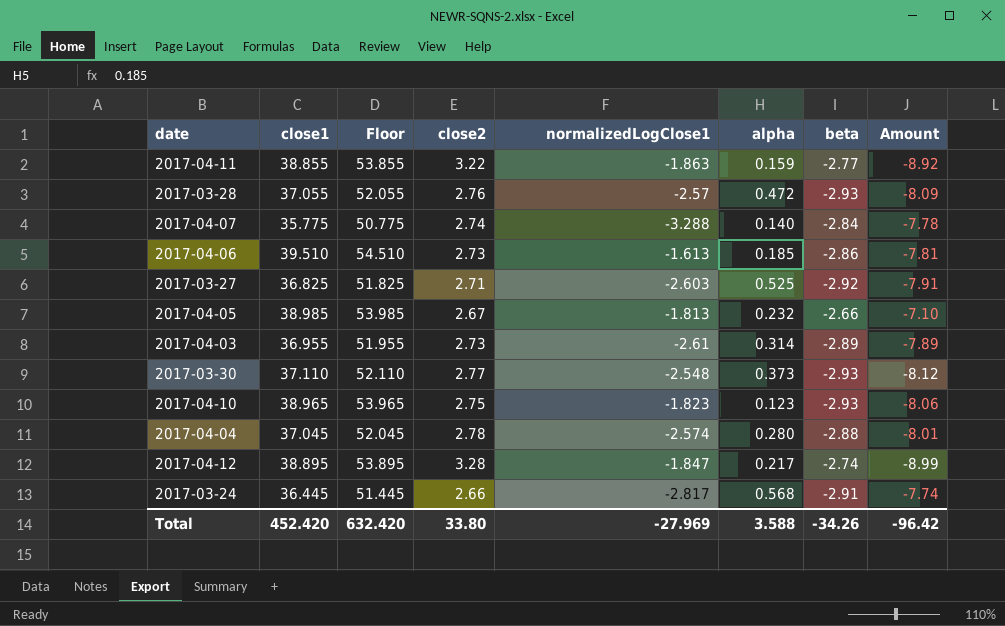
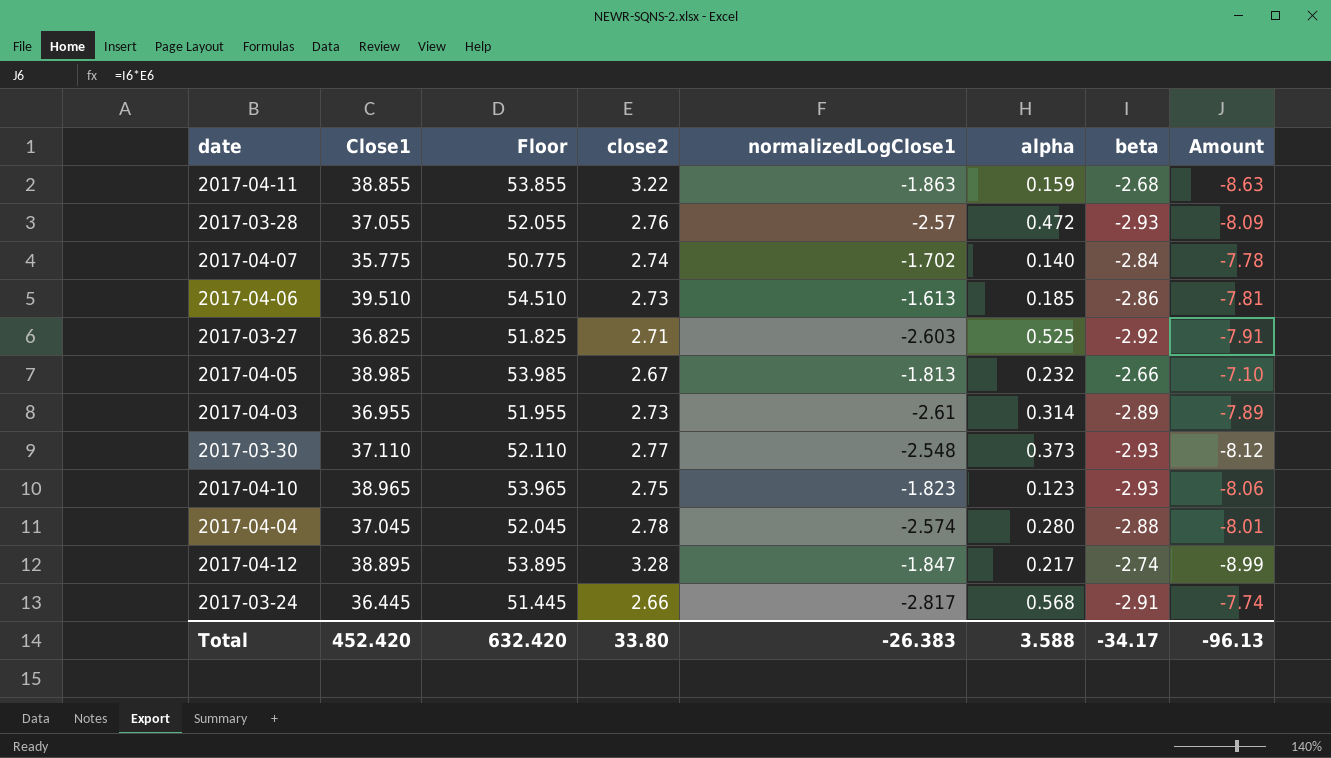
column name: close1 -> Close1
2017-04-11 | beta: -2.77 -> -2.68
2017-04-11 | Amount: -8.92 -> -8.63
2017-04-07 | normalizedLogClose1: -3.288 -> -1.702
Total | normalizedLogClose1: -27.969 -> -26.383
Total | beta: -34.26 -> -34.17
Total | Amount: -96.42 -> -96.13

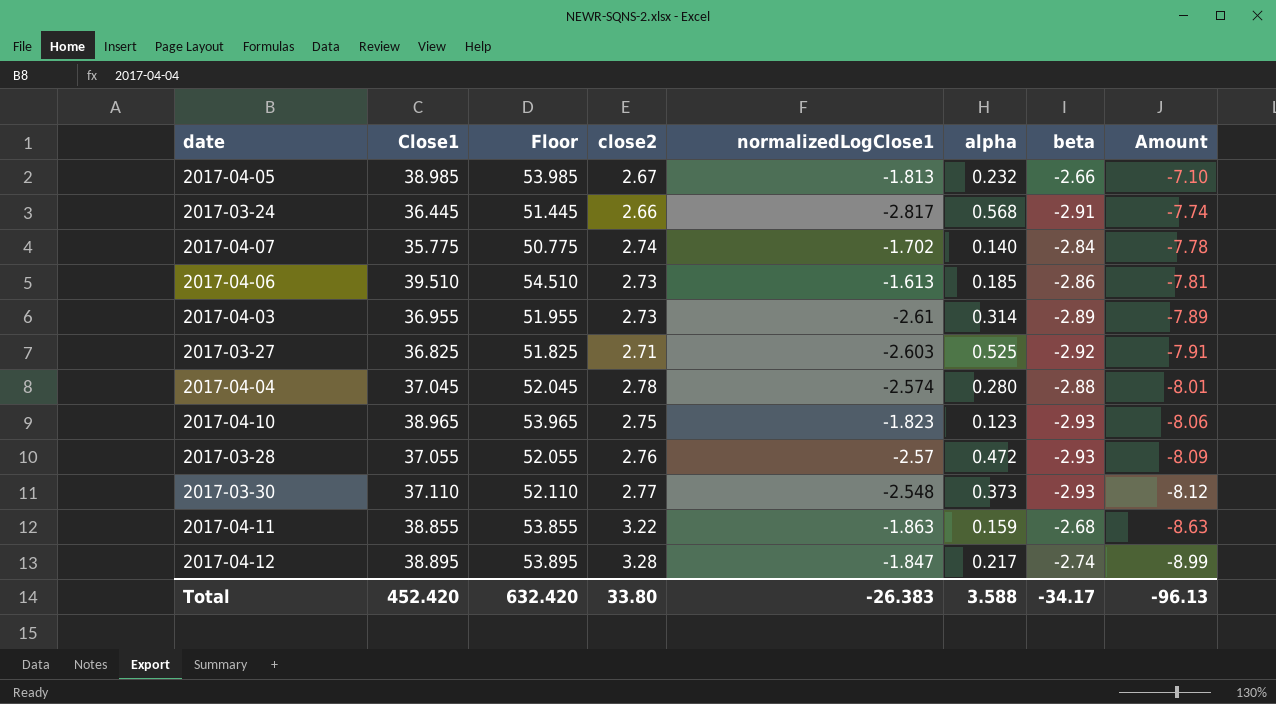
row order: none -> Amount descending

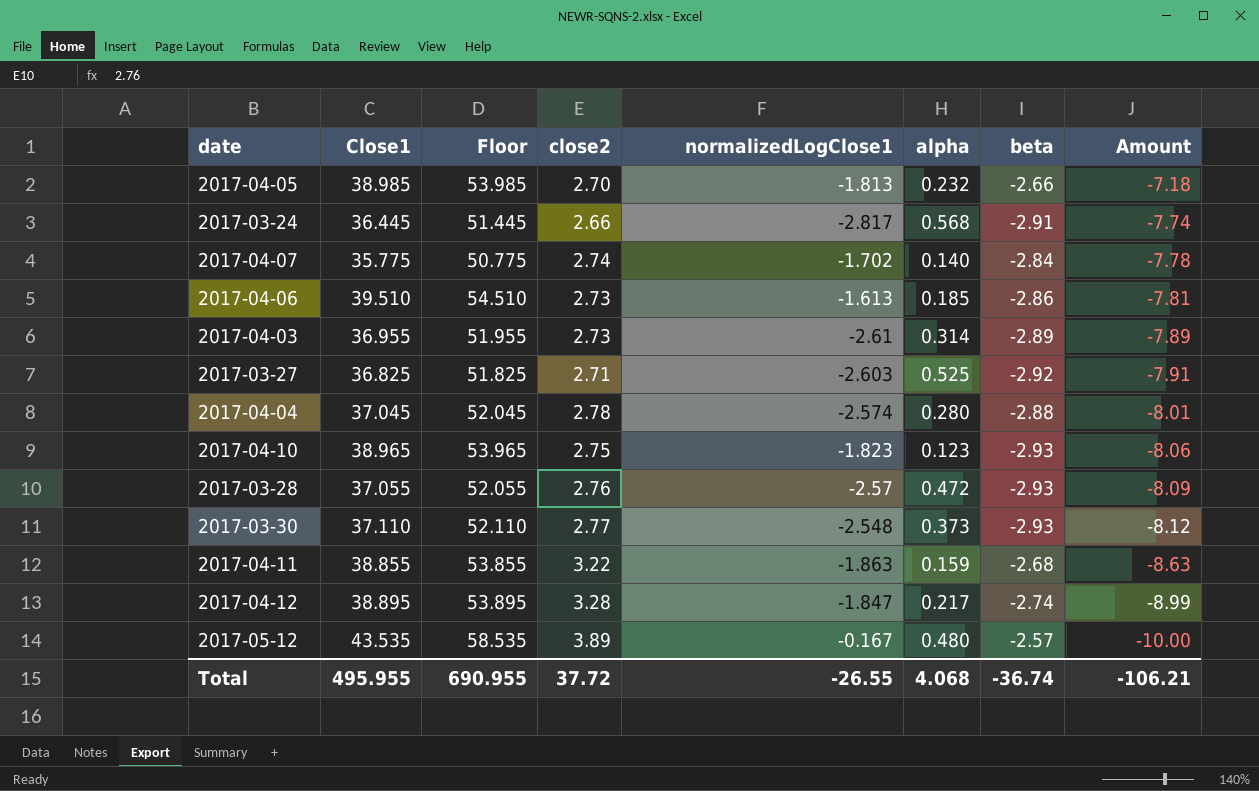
2017-04-05 | close2: 2.67 -> 2.70
2017-04-05 | Amount: -7.10 -> -7.18
row 2017-05-12: none -> 43.535 | 58.535 | 3.89 | -0.167 | 0.480 | -2.57 | -10.00
Total | Close1: 452.420 -> 495.955
Total | Floor: 632.420 -> 690.955
Total | close2: 33.80 -> 37.72
Total | normalizedLogClose1: -26.383 -> -26.55
Total | alpha: 3.588 -> 4.068
Total | beta: -34.17 -> -36.74
Total | Amount: -96.13 -> -106.21

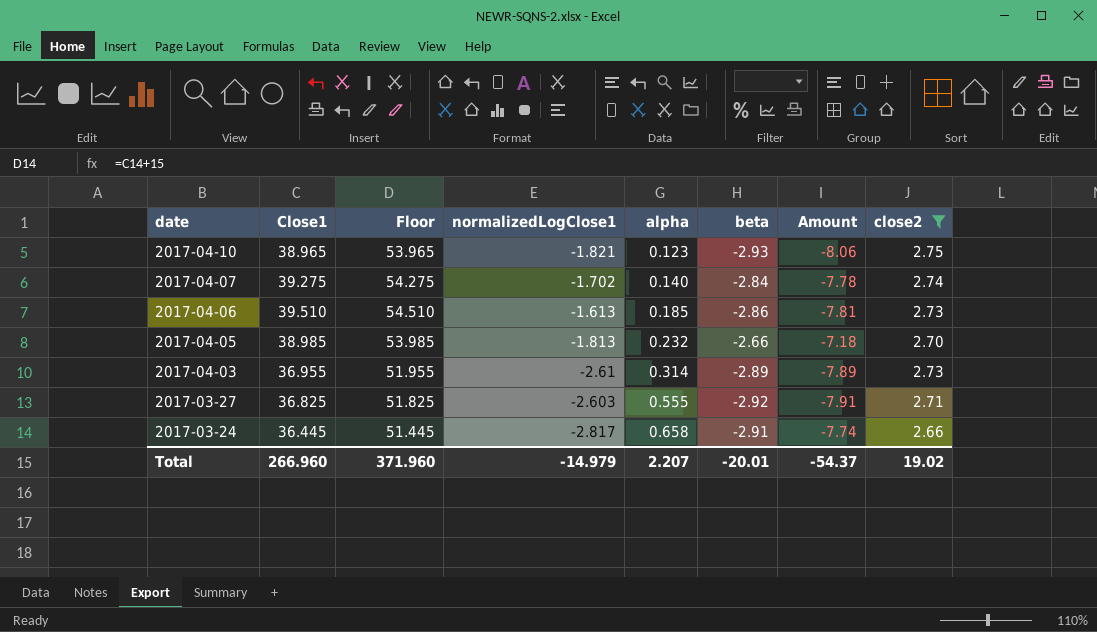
filter: none -> close2 <= 2.75
row order: Amount descending -> date descending
column close2 | position: 4 -> 8
2017-04-10 | normalizedLogClose1: -1.823 -> -1.821
2017-04-07 | Close1: 35.775 -> 39.275
2017-04-07 | Floor: 50.775 -> 54.275
2017-03-27 | alpha: 0.525 -> 0.555
2017-03-24 | alpha: 0.568 -> 0.658
Total | Close1: 495.955 -> 266.960
Total | Floor: 690.955 -> 371.960
Total | normalizedLogClose1: -26.55 -> -14.979
Total | alpha: 4.068 -> 2.207
Total | beta: -36.74 -> -20.01
Total | Amount: -106.21 -> -54.37
Total | close2: 37.72 -> 19.02

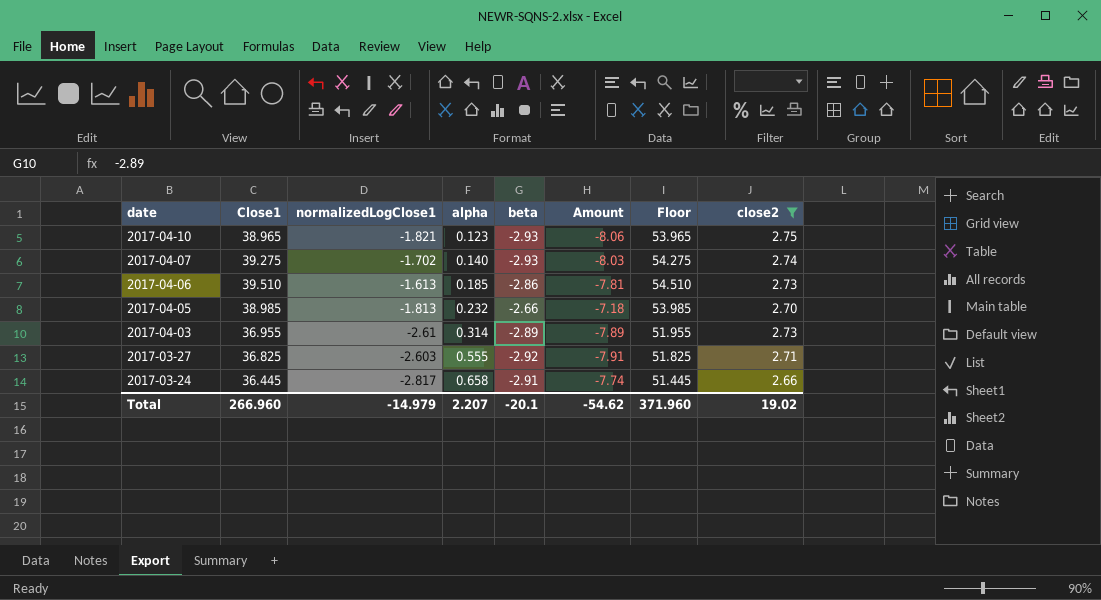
column Floor | position: 3 -> 7
2017-04-07 | beta: -2.84 -> -2.93
2017-04-07 | Amount: -7.78 -> -8.03
Total | beta: -20.01 -> -20.1
Total | Amount: -54.37 -> -54.62

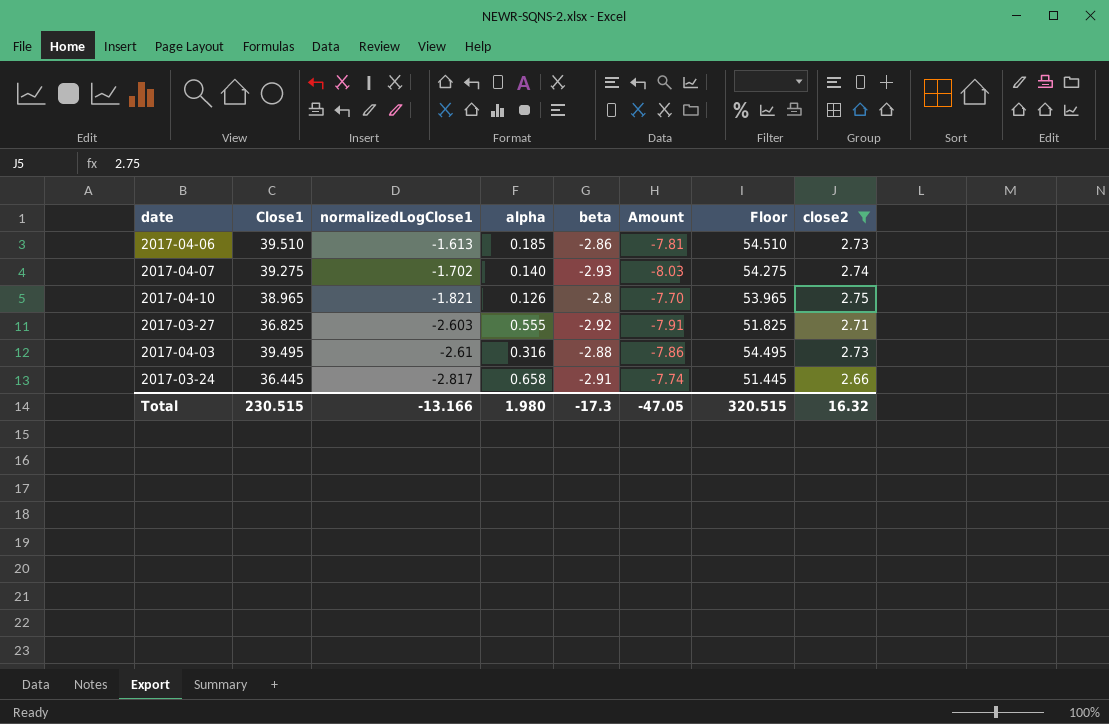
row order: date descending -> normalizedLogClose1 descending
row 2017-04-05: 38.985 | -1.813 | 0.232 | -2.66 | -7.18 | 53.985 | 2.70 -> none
2017-04-10 | alpha: 0.123 -> 0.126
2017-04-10 | beta: -2.93 -> -2.8
2017-04-10 | Amount: -8.06 -> -7.70
2017-04-03 | Close1: 36.955 -> 39.495
2017-04-03 | alpha: 0.314 -> 0.316
2017-04-03 | beta: -2.89 -> -2.88
2017-04-03 | Amount: -7.89 -> -7.86
2017-04-03 | Floor: 51.955 -> 54.495
Total | Close1: 266.960 -> 230.515
Total | normalizedLogClose1: -14.979 -> -13.166
Total | alpha: 2.207 -> 1.980
Total | beta: -20.1 -> -17.3
Total | Amount: -54.62 -> -47.05
Total | Floor: 371.960 -> 320.515
Total | close2: 19.02 -> 16.32

